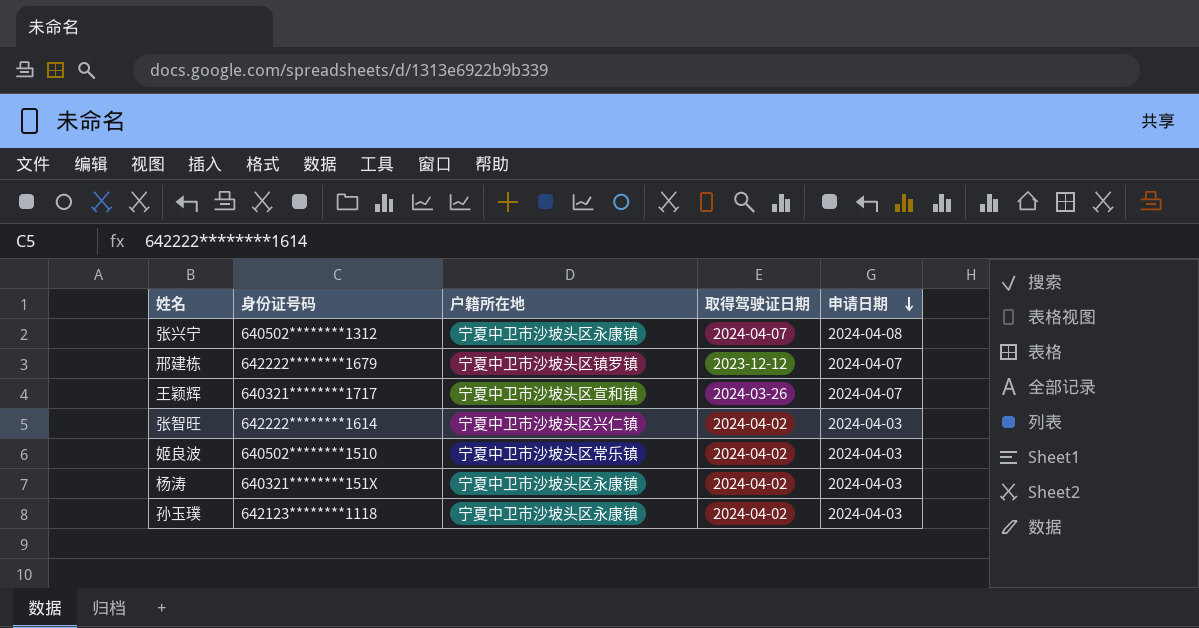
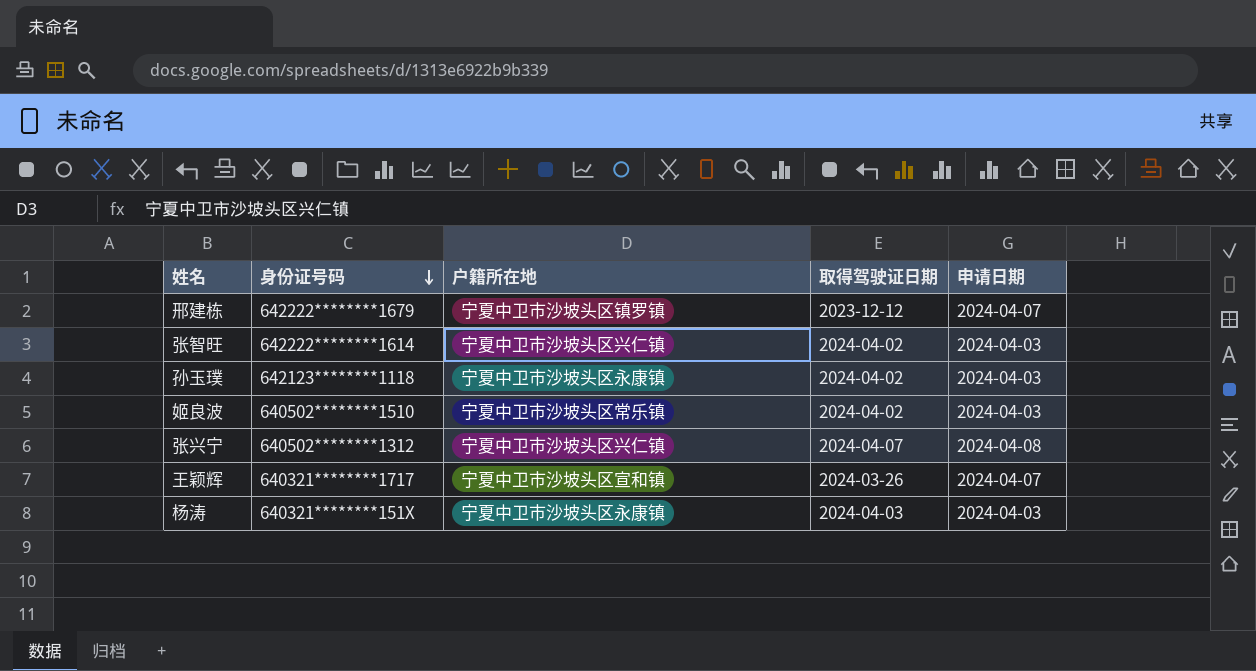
row order: 申请日期 descending -> 身份证号码 descending
张兴宁 | 户籍所在地: 宁夏中卫市沙坡头区永康镇 -> 宁夏中卫市沙坡头区兴仁镇
杨涛 | 取得驾驶证日期: 2024-04-02 -> 2024-04-03

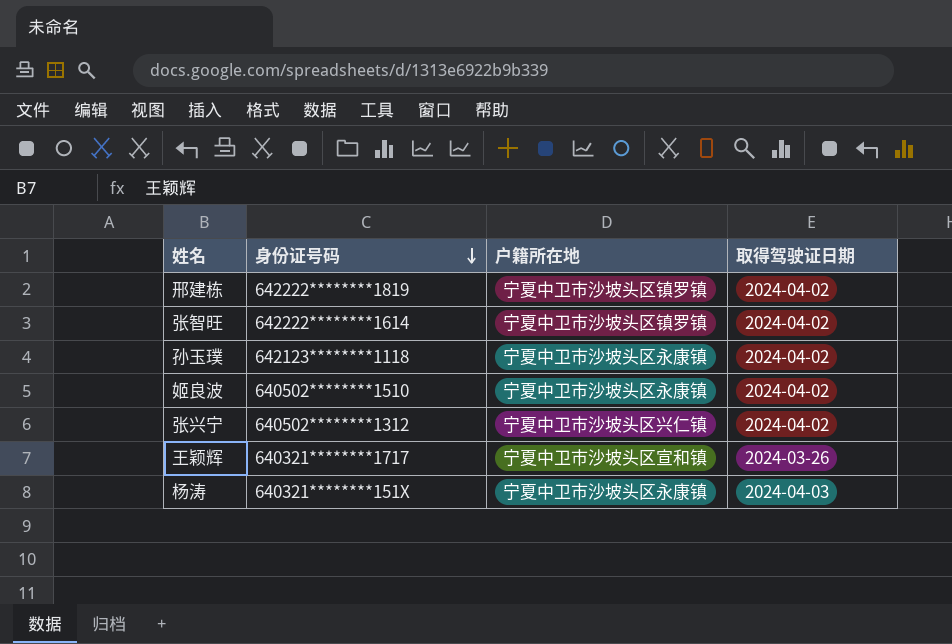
column 申请日期 | position: 5 -> none
邢建栋 | 身份证号码: 642222********1679 -> 642222********1819
邢建栋 | 取得驾驶证日期: 2023-12-12 -> 2024-04-02
张智旺 | 户籍所在地: 宁夏中卫市沙坡头区兴仁镇 -> 宁夏中卫市沙坡头区镇罗镇
姬良波 | 户籍所在地: 宁夏中卫市沙坡头区常乐镇 -> 宁夏中卫市沙坡头区永康镇
张兴宁 | 取得驾驶证日期: 2024-04-07 -> 2024-04-02

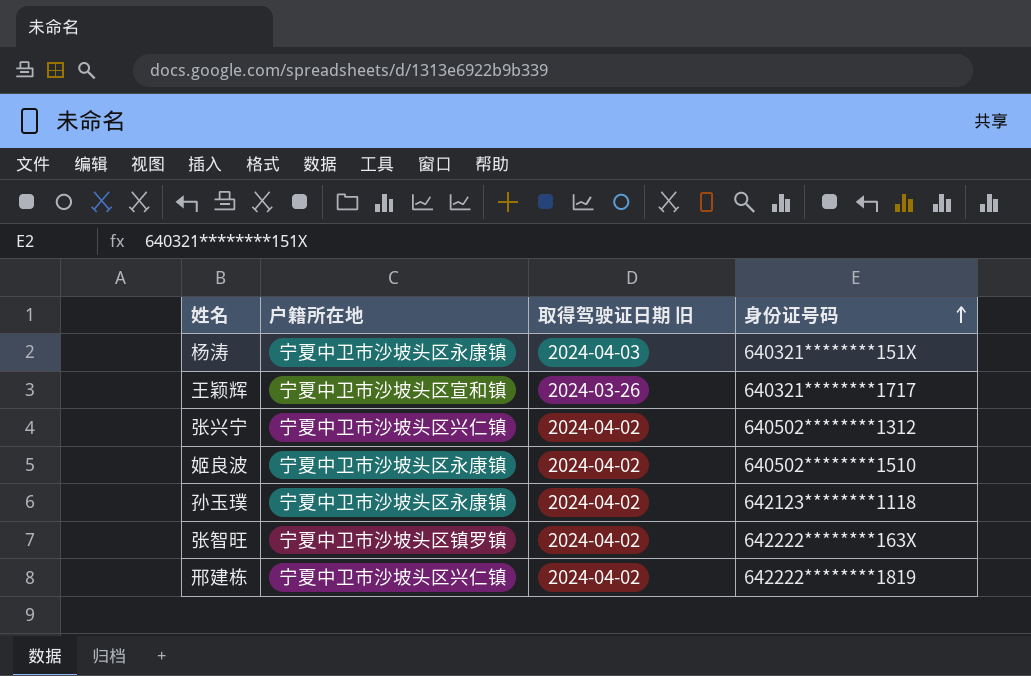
row order: 身份证号码 descending -> 身份证号码 ascending
column name: 取得驾驶证日期 -> 取得驾驶证日期 旧
column 身份证号码 | position: 2 -> 4
张智旺 | 身份证号码: 642222********1614 -> 642222********163X
邢建栋 | 户籍所在地: 宁夏中卫市沙坡头区镇罗镇 -> 宁夏中卫市沙坡头区兴仁镇

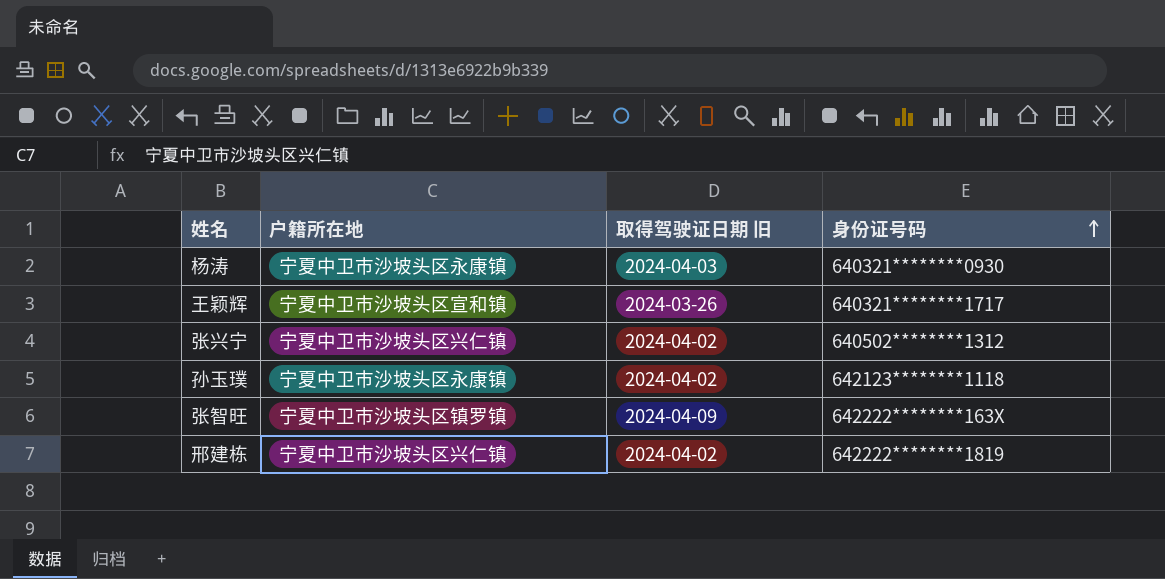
row 姬良波: 宁夏中卫市沙坡头区永康镇 | 2024-04-02 | 640502********1510 -> none
杨涛 | 身份证号码: 640321********151X -> 640321********0930
张智旺 | 取得驾驶证日期 旧: 2024-04-02 -> 2024-04-09

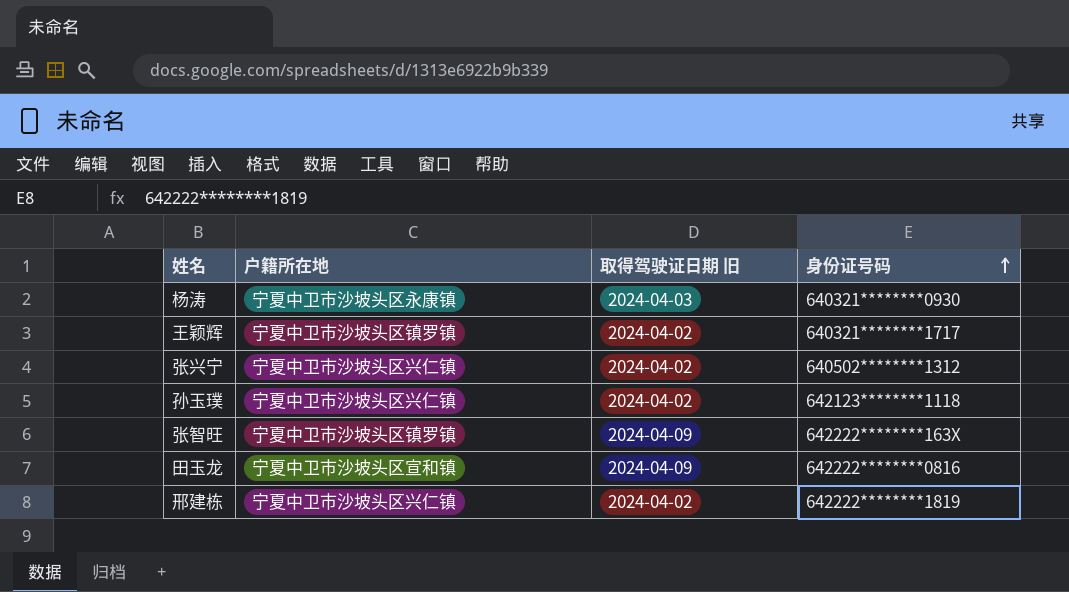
王颖辉 | 户籍所在地: 宁夏中卫市沙坡头区宣和镇 -> 宁夏中卫市沙坡头区镇罗镇
王颖辉 | 取得驾驶证日期 旧: 2024-03-26 -> 2024-04-02
孙玉璞 | 户籍所在地: 宁夏中卫市沙坡头区永康镇 -> 宁夏中卫市沙坡头区兴仁镇
row 田玉龙: none -> 宁夏中卫市沙坡头区宣和镇 | 2024-04-09 | 642222********0816

